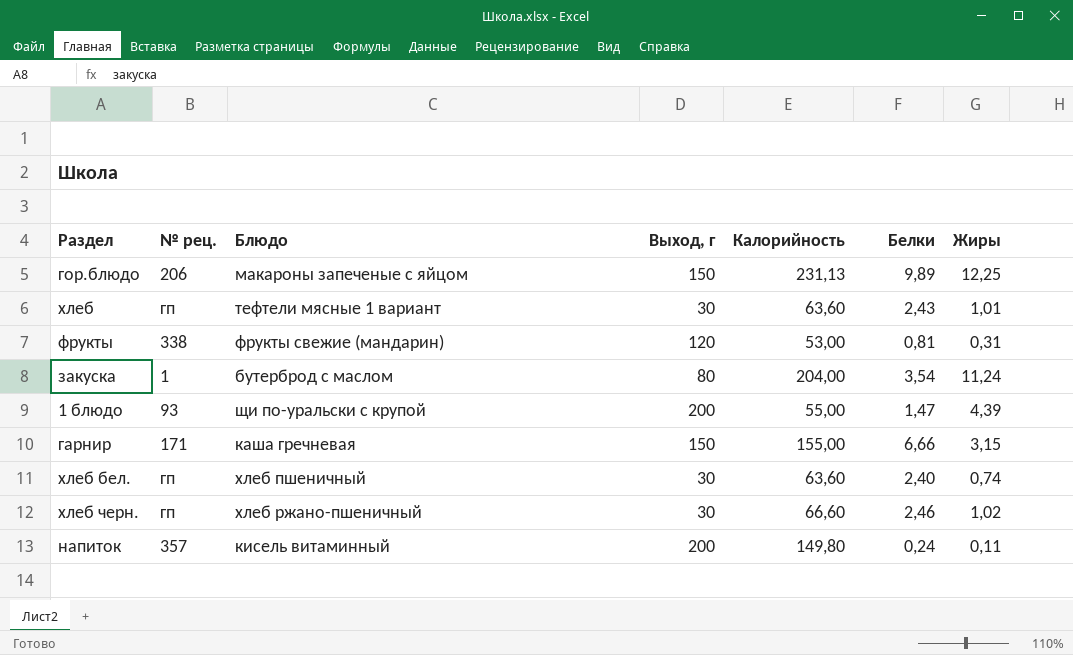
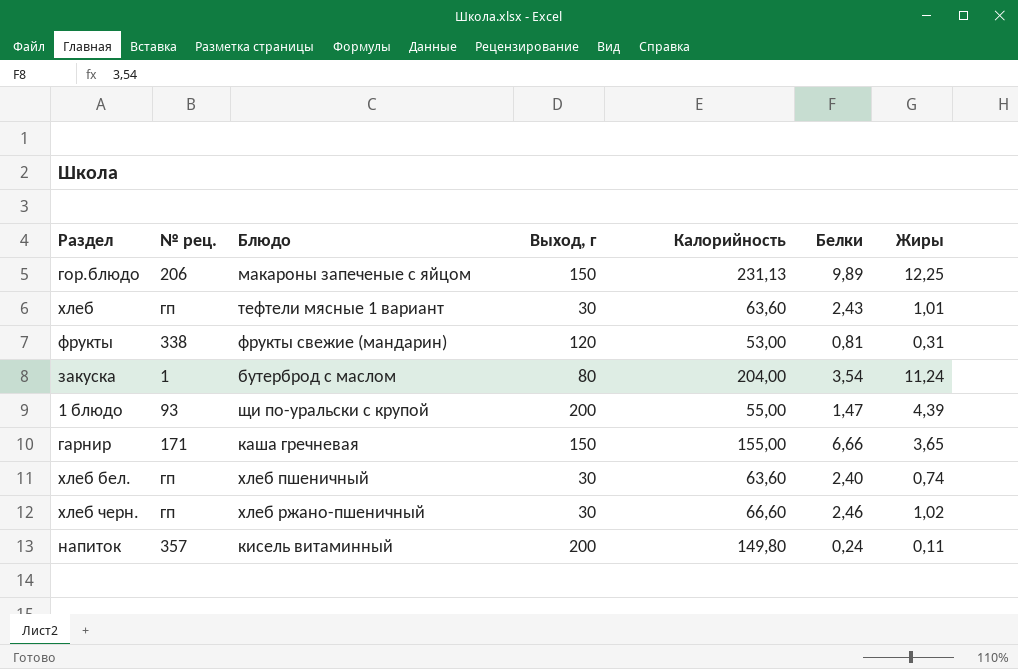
гарнир | Жиры: 3,15 -> 3,65

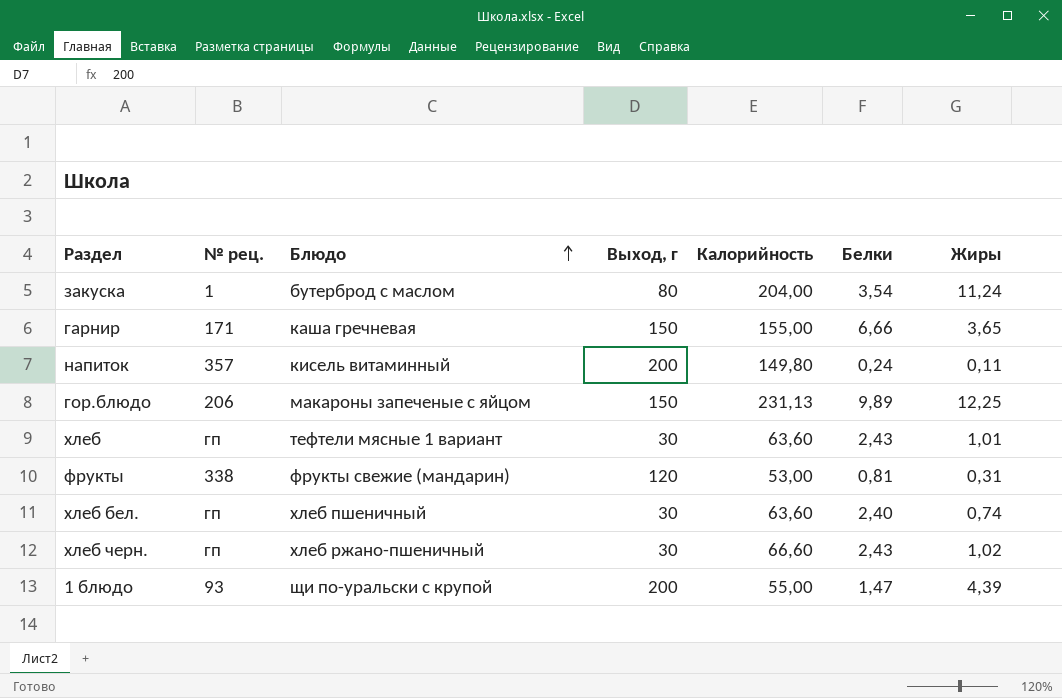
row order: none -> Блюдо ascending
хлеб черн. | Белки: 2,46 -> 2,43

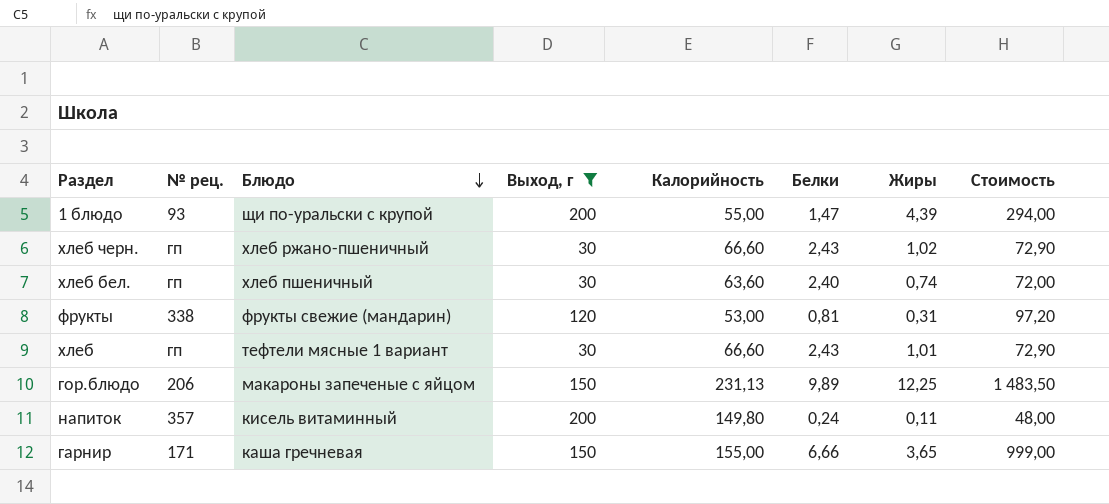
filter: none -> Выход, г != 80
row order: Блюдо ascending -> Блюдо descending
column Стоимость | formula: none -> [Выход, г] * [Белки]
хлеб | Калорийность: 63,60 -> 66,60

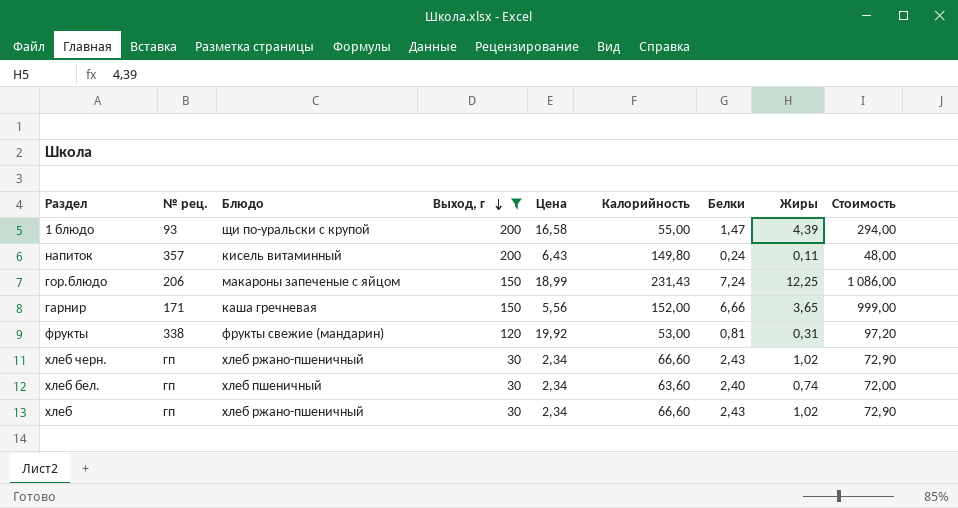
row order: Блюдо descending -> Выход, г descending
column Цена | position: none -> 5
гор.блюдо | Калорийность: 231,13 -> 231,43
гор.блюдо | Белки: 9,89 -> 7,24
гор.блюдо | Стоимость: 1 483,50 -> 1 086,00
гарнир | Калорийность: 155,00 -> 152,00
хлеб | Блюдо: тефтели мясные 1 вариант -> хлеб ржано-пшеничный
хлеб | Жиры: 1,01 -> 1,02

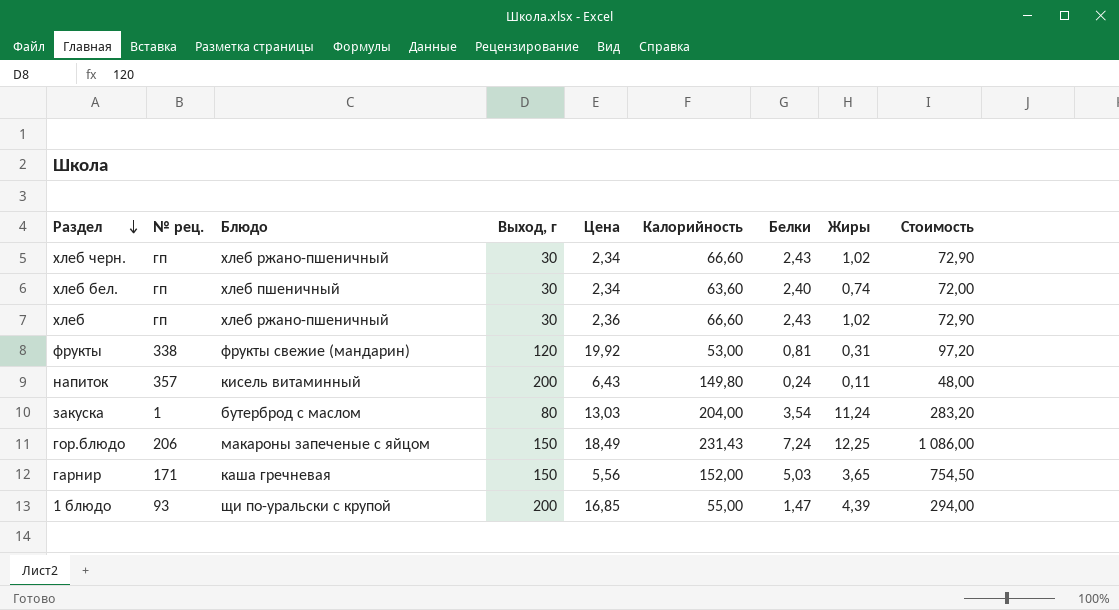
filter: Выход, г != 80 -> none
row order: Выход, г descending -> Раздел descending
хлеб | Цена: 2,34 -> 2,36
гор.блюдо | Цена: 18,99 -> 18,49
гарнир | Белки: 6,66 -> 5,03
гарнир | Стоимость: 999,00 -> 754,50
1 блюдо | Цена: 16,58 -> 16,85

